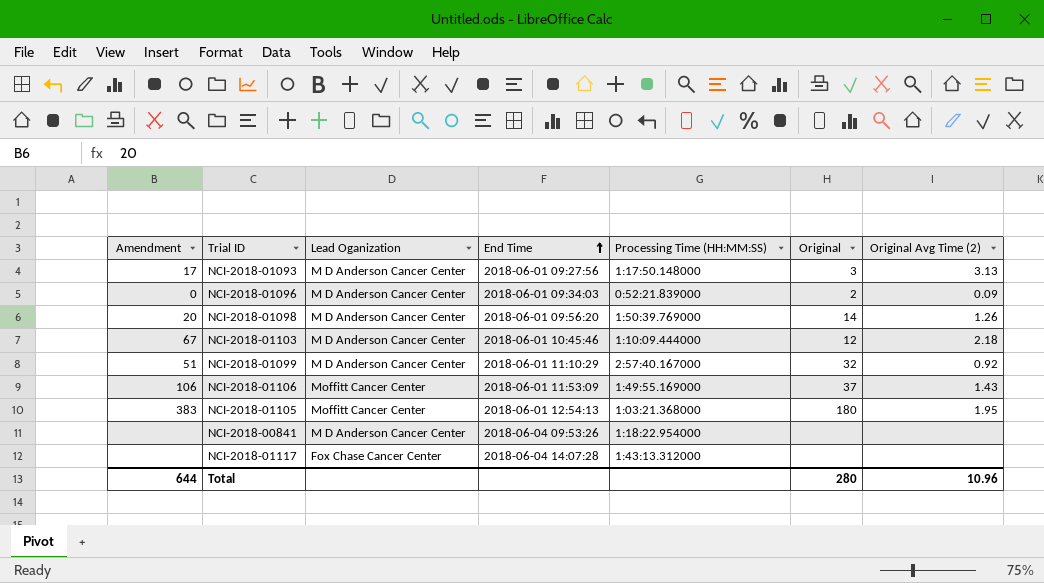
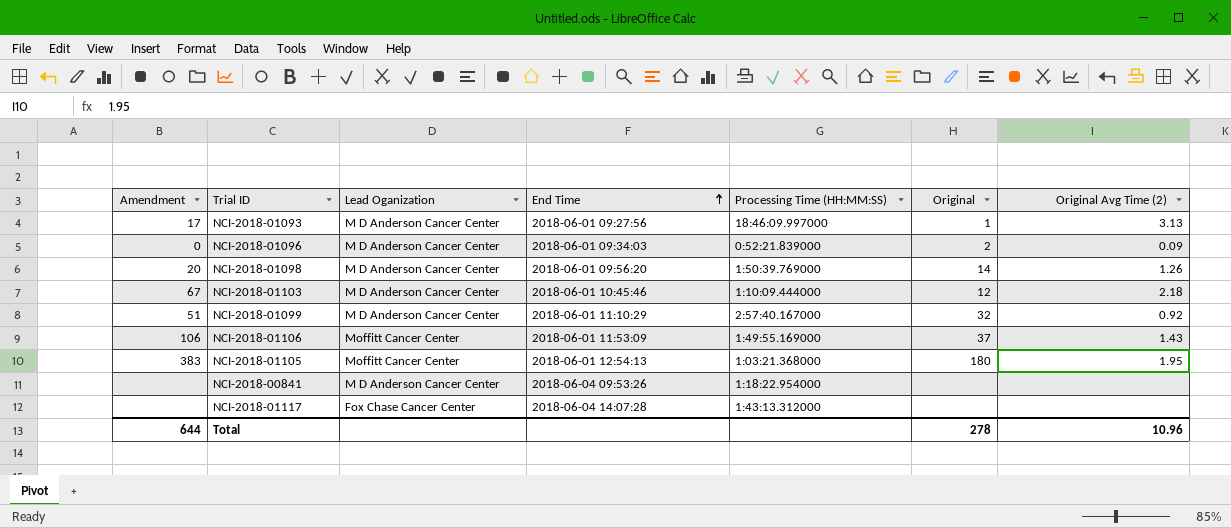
NCI-2018-01093 | Processing Time (HH:MM:SS): 1:17:50.148000 -> 18:46:09.997000
NCI-2018-01093 | Original: 3 -> 1
Total | Original: 280 -> 278

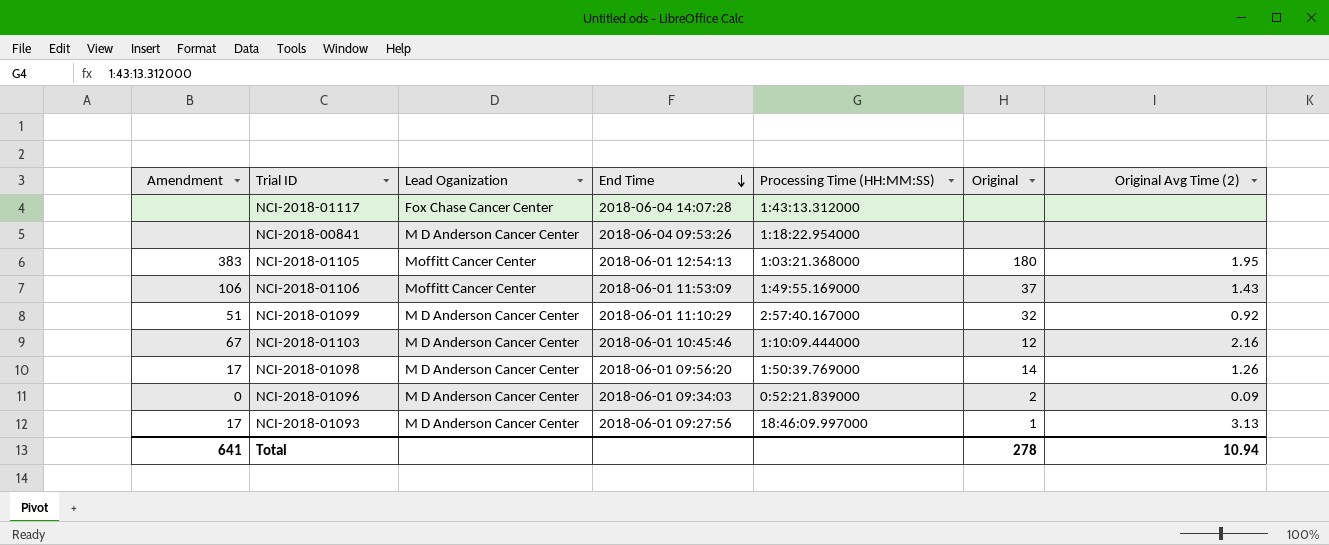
row order: End Time ascending -> End Time descending
NCI-2018-01103 | Original Avg Time (2): 2.18 -> 2.16
NCI-2018-01098 | Amendment: 20 -> 17
Total | Amendment: 644 -> 641
Total | Original Avg Time (2): 10.96 -> 10.94

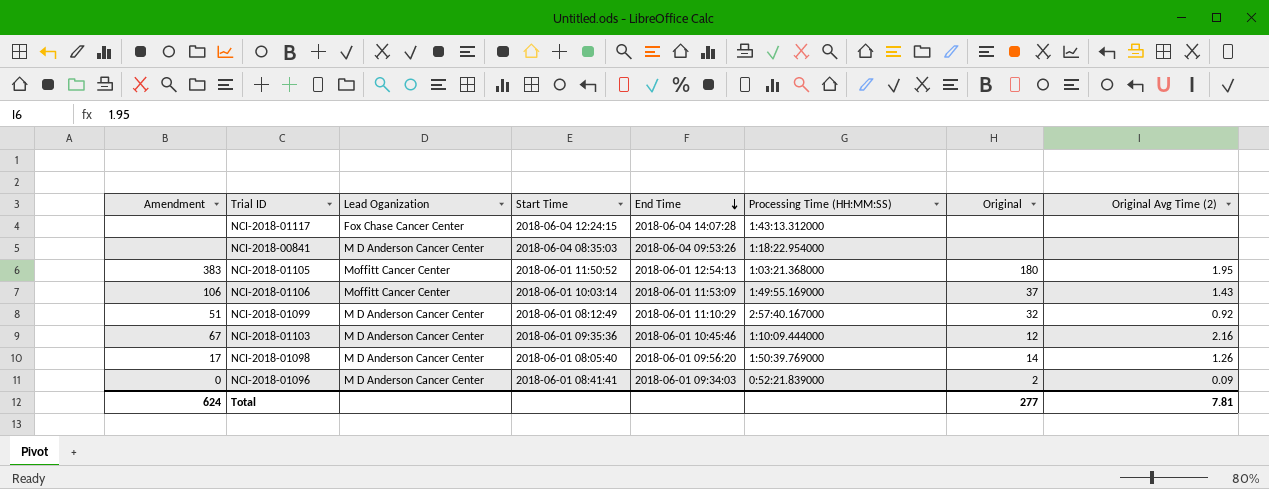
column Start Time | position: none -> 4
row NCI-2018-01093: 17 | M D Anderson Cancer Center | 2018-06-01 09:27:56 | 18:46:09.997000 | 1 | 3.13 -> none
Total | Amendment: 641 -> 624
Total | Original: 278 -> 277
Total | Original Avg Time (2): 10.94 -> 7.81

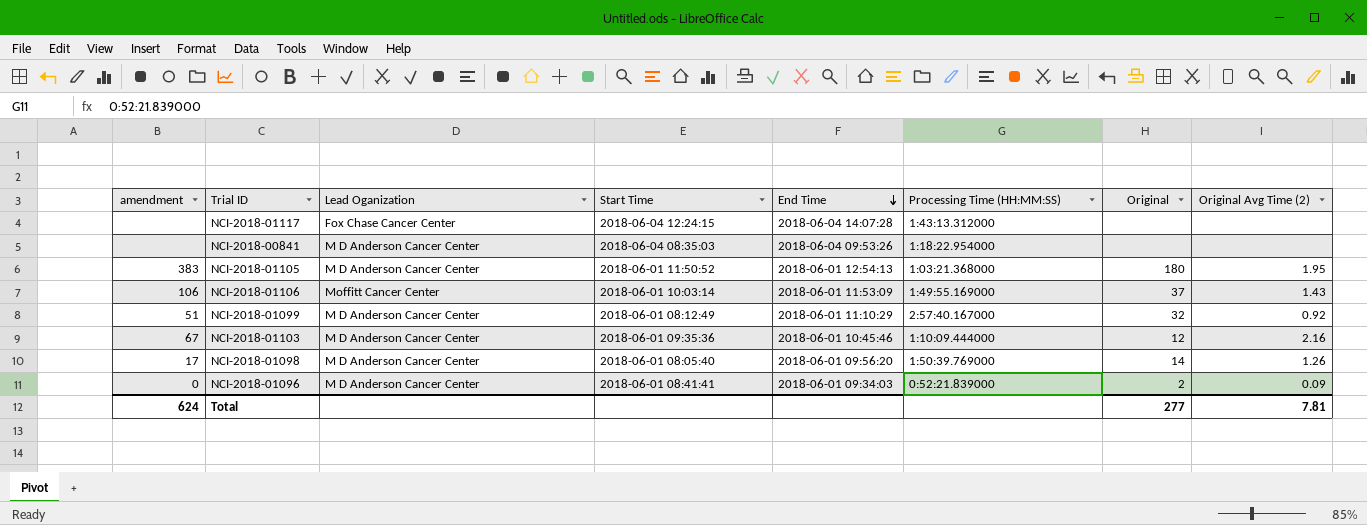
column name: Amendment -> amendment
NCI-2018-01105 | Lead Oganization: Moffitt Cancer Center -> M D Anderson Cancer Center

